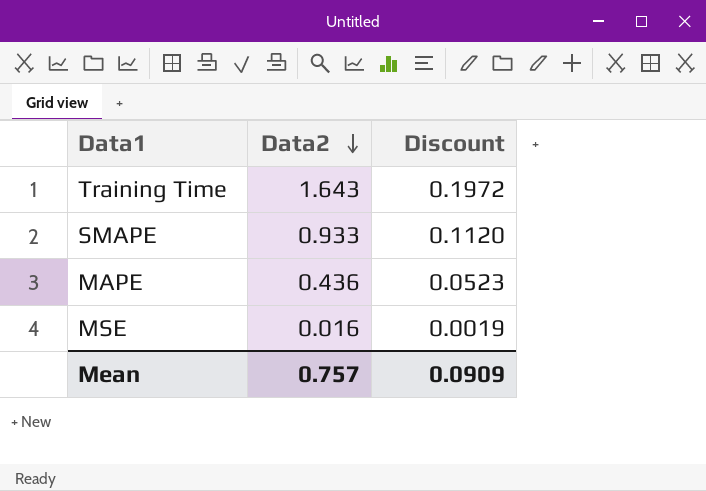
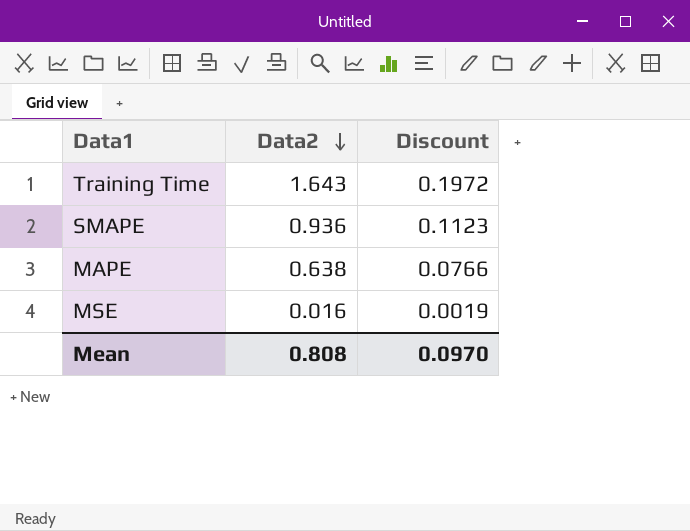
SMAPE | Data2: 0.933 -> 0.936
SMAPE | Discount: 0.1120 -> 0.1123
MAPE | Data2: 0.436 -> 0.638
MAPE | Discount: 0.0523 -> 0.0766
Mean | Data2: 0.757 -> 0.808
Mean | Discount: 0.0909 -> 0.0970

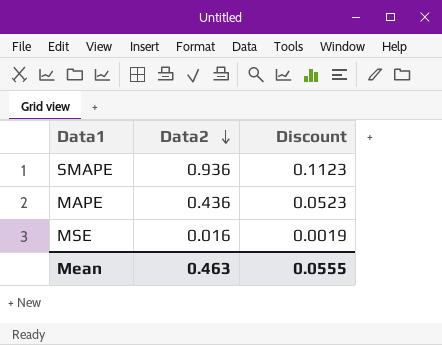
row Training Time: 1.643 | 0.1972 -> none
MAPE | Data2: 0.638 -> 0.436
MAPE | Discount: 0.0766 -> 0.0523
Mean | Data2: 0.808 -> 0.463
Mean | Discount: 0.0970 -> 0.0555

